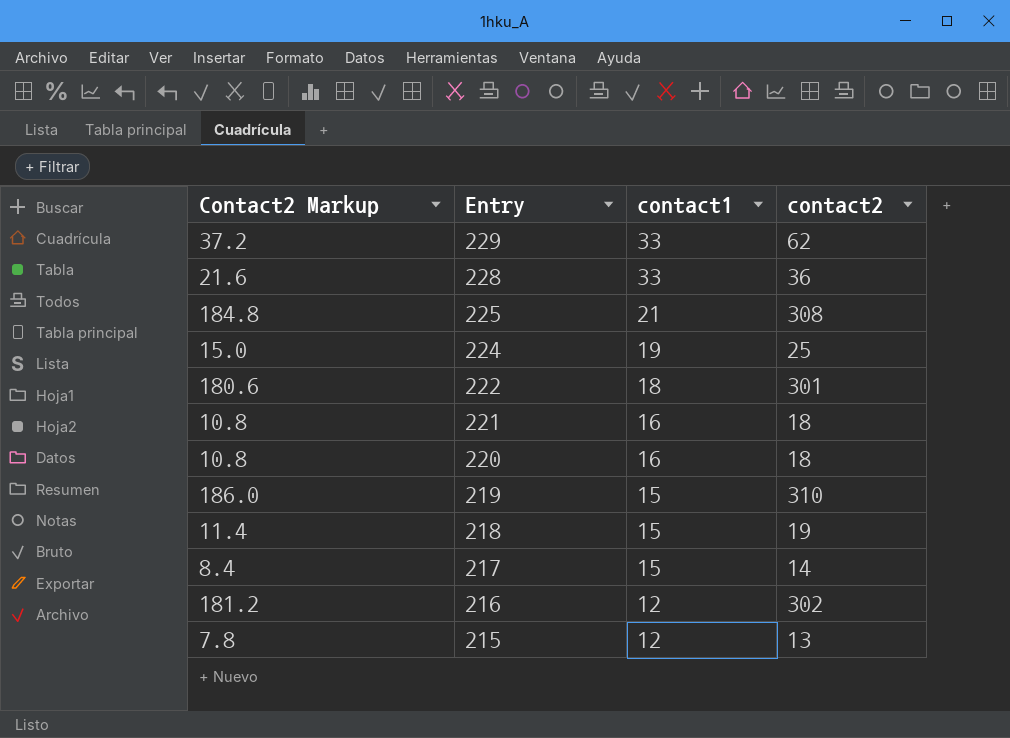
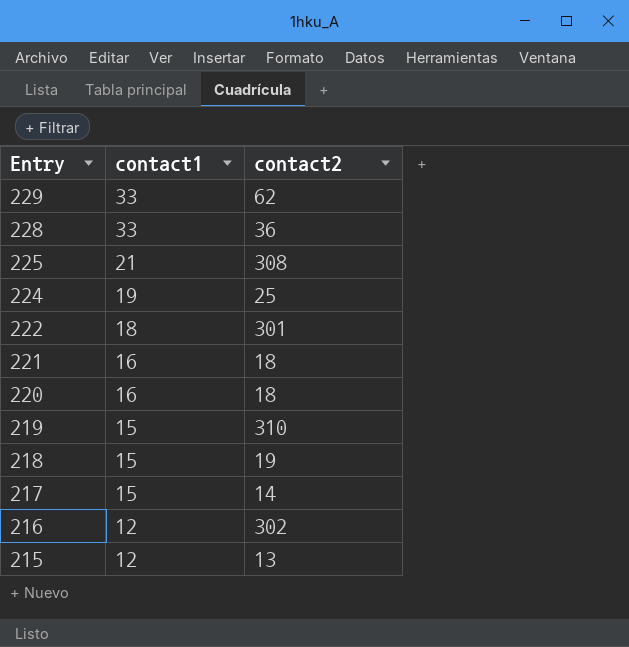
column Contact2 Markup | formula: [contact2] * 0.6 -> none

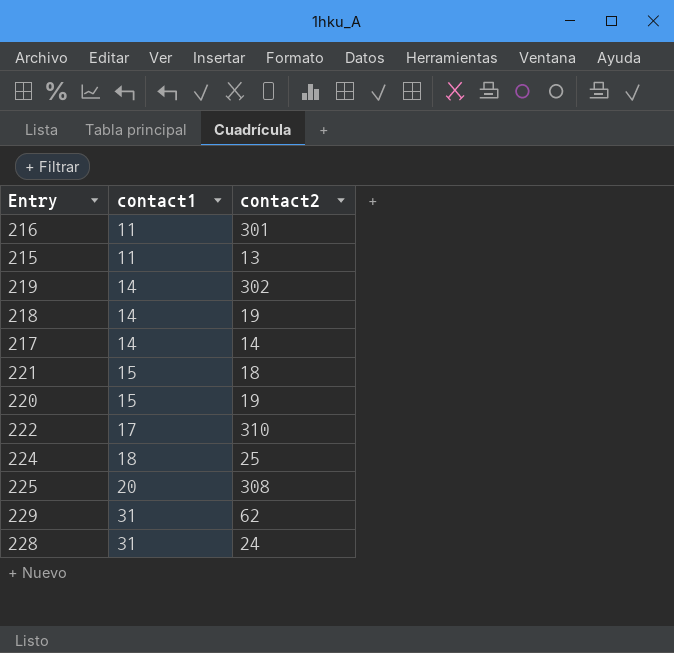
row order: Entry descending -> contact1 ascending
216 | contact1: 12 -> 11
216 | contact2: 302 -> 301
215 | contact1: 12 -> 11
219 | contact1: 15 -> 14
219 | contact2: 310 -> 302
218 | contact1: 15 -> 14
217 | contact1: 15 -> 14
221 | contact1: 16 -> 15
220 | contact1: 16 -> 15
220 | contact2: 18 -> 19
222 | contact1: 18 -> 17
222 | contact2: 301 -> 310
224 | contact1: 19 -> 18
225 | contact1: 21 -> 20
229 | contact1: 33 -> 31
228 | contact1: 33 -> 31
228 | contact2: 36 -> 24

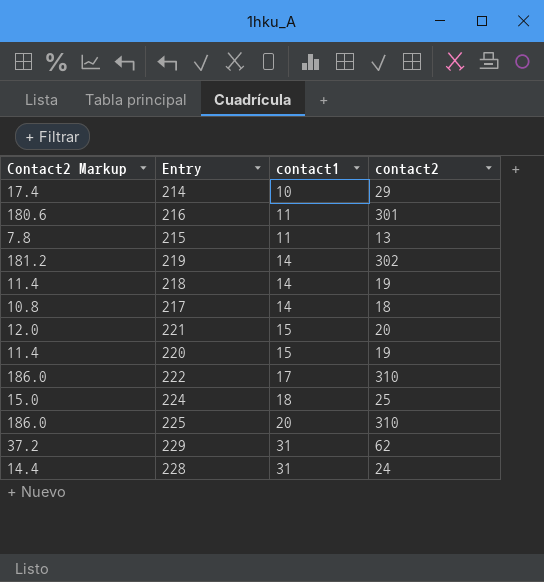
column Contact2 Markup | formula: none -> [contact2] * 0.6
row 214: none -> 17.4 | 10 | 29
217 | contact2: 14 -> 18
221 | contact2: 18 -> 20
225 | contact2: 308 -> 310

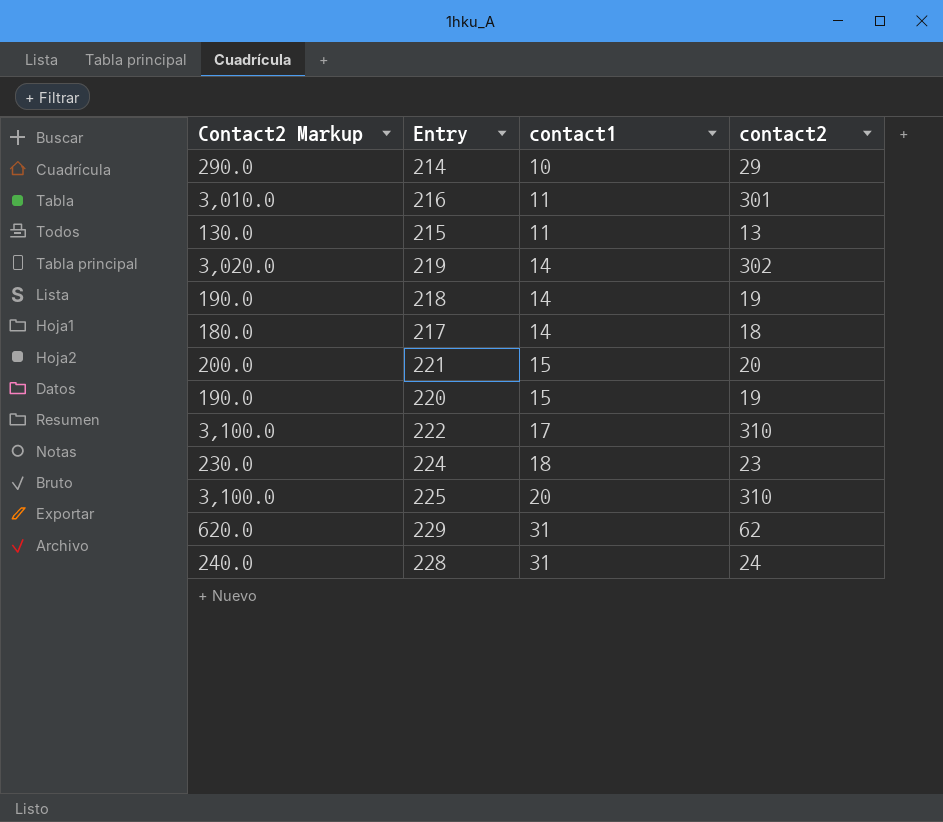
column Contact2 Markup | formula: [contact2] * 0.6 -> [contact2] * 10
224 | contact2: 25 -> 23

